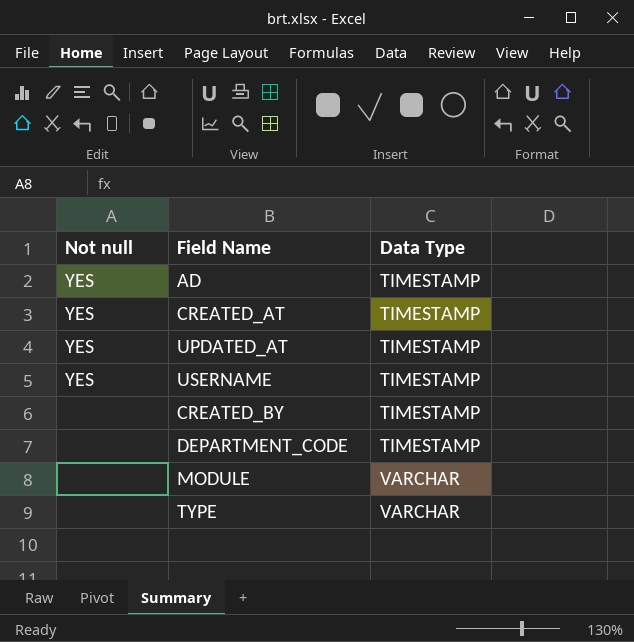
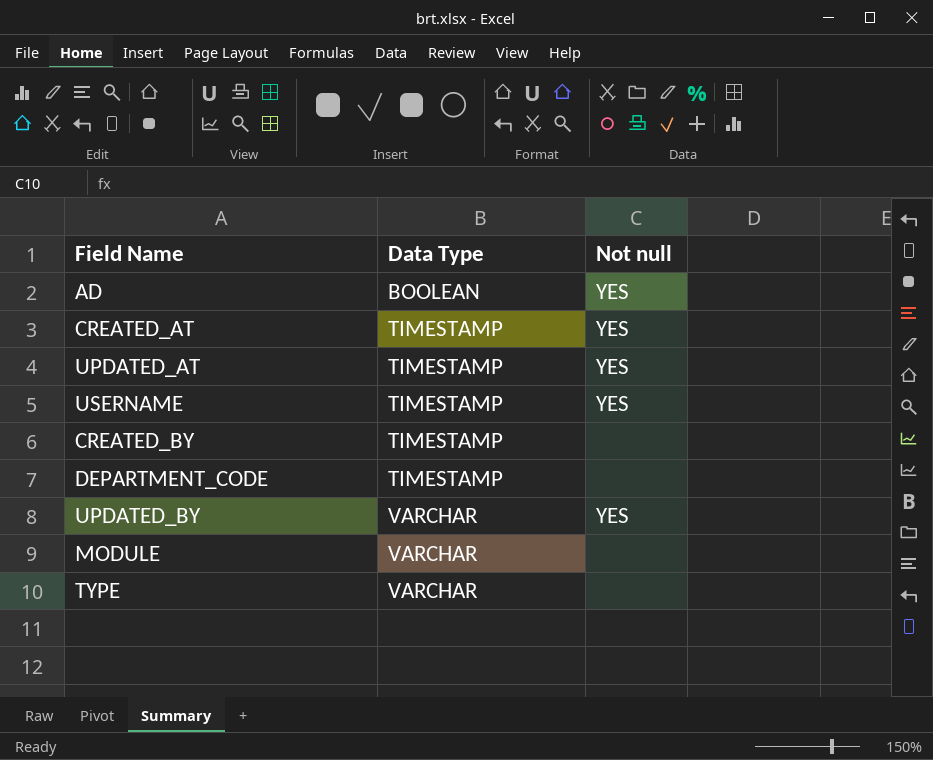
column Not null | position: 1 -> 3
AD | Data Type: TIMESTAMP -> BOOLEAN
row UPDATED_BY: none -> VARCHAR | YES

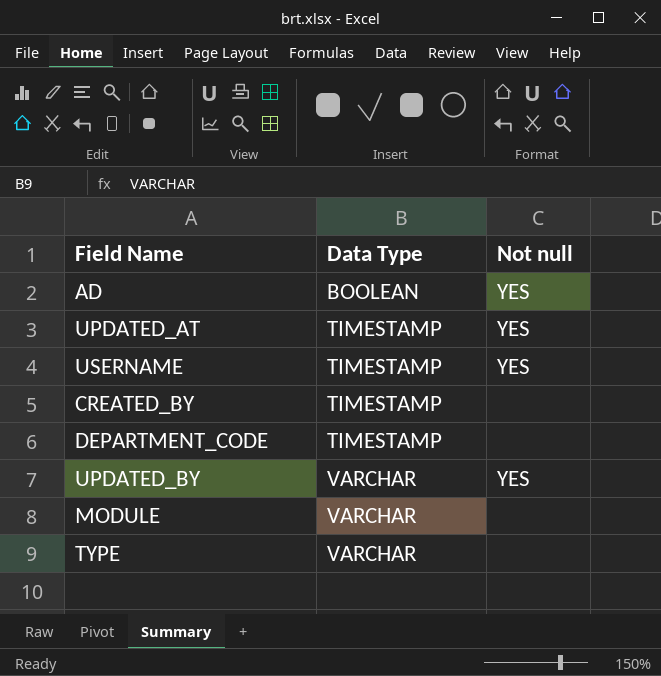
row CREATED_AT: TIMESTAMP | YES -> none

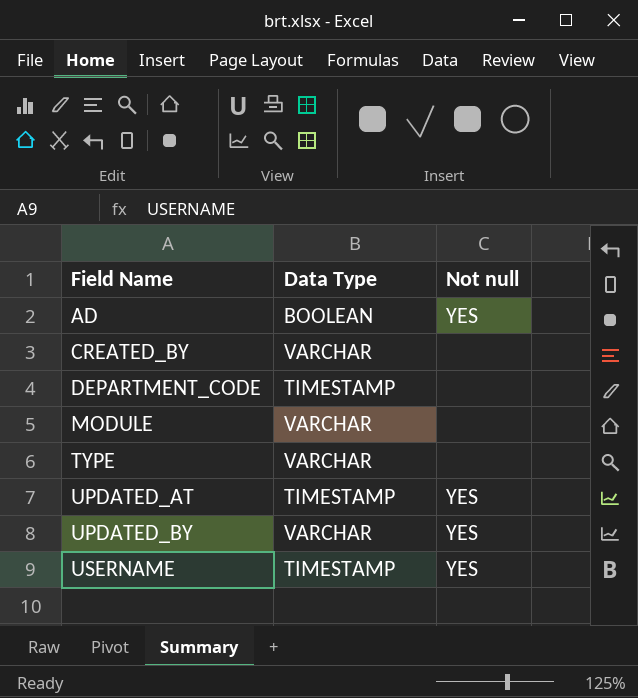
row order: Data Type ascending -> Field Name ascending
CREATED_BY | Data Type: TIMESTAMP -> VARCHAR

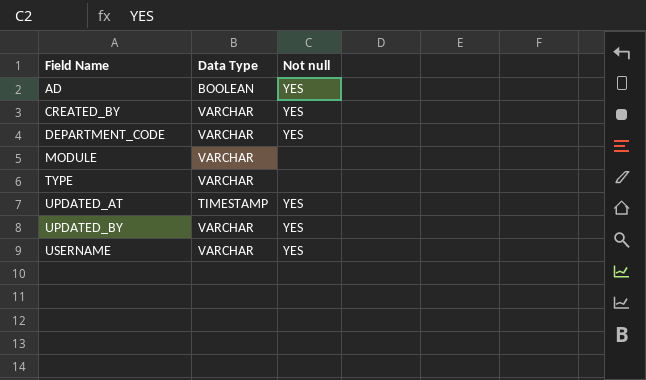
CREATED_BY | Not null: none -> YES
DEPARTMENT_CODE | Data Type: TIMESTAMP -> VARCHAR
DEPARTMENT_CODE | Not null: none -> YES
USERNAME | Data Type: TIMESTAMP -> VARCHAR

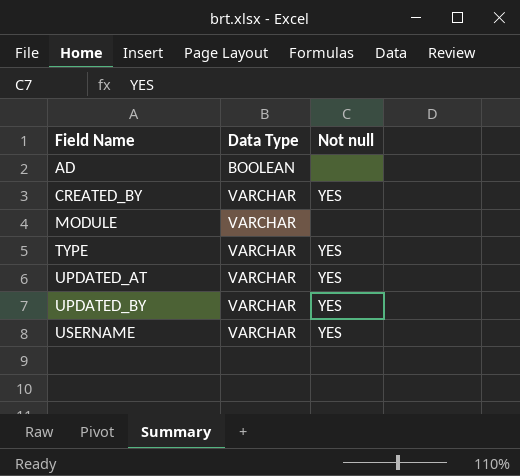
row DEPARTMENT_CODE: VARCHAR | YES -> none
AD | Not null: YES -> none
TYPE | Not null: none -> YES
UPDATED_AT | Data Type: TIMESTAMP -> VARCHAR

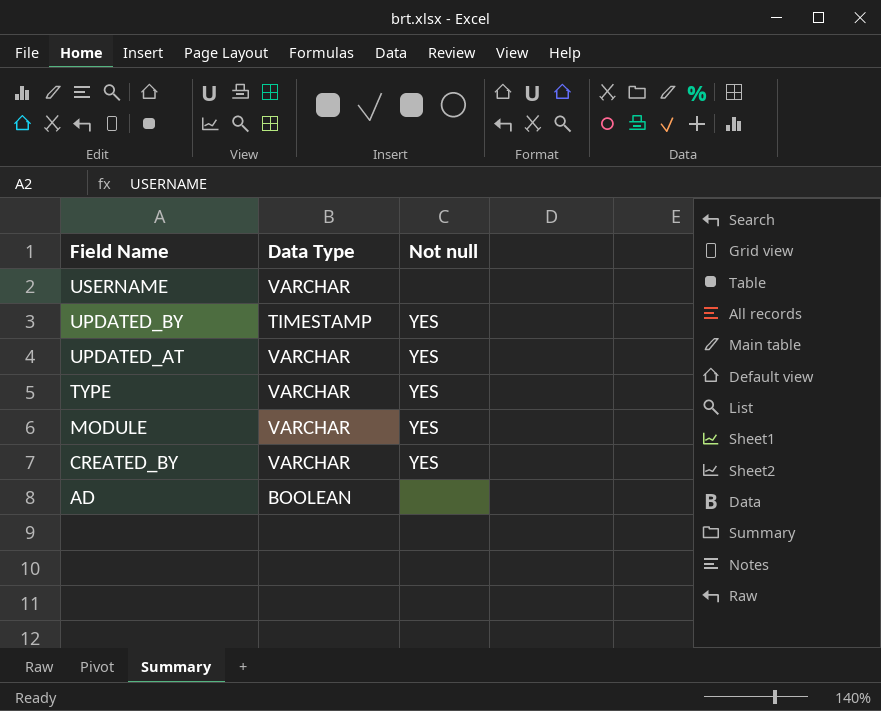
row order: Field Name ascending -> Field Name descending
USERNAME | Not null: YES -> none
UPDATED_BY | Data Type: VARCHAR -> TIMESTAMP
MODULE | Not null: none -> YES

